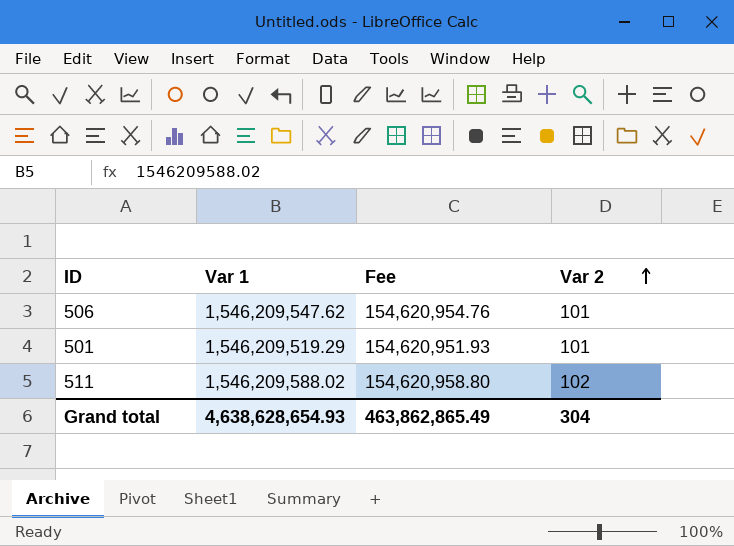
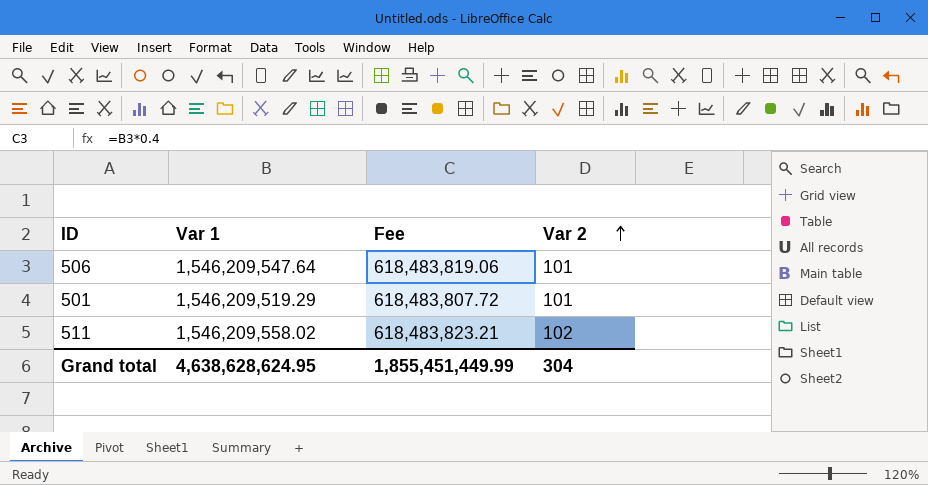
column Fee | formula: [Var 1] * 0.1 -> [Var 1] * 0.4
506 | Var 1: 1,546,209,547.62 -> 1,546,209,547.64
511 | Var 1: 1,546,209,588.02 -> 1,546,209,558.02
Grand total | Var 1: 4,638,628,654.93 -> 4,638,628,624.95
Grand total | Fee: 463,862,865.49 -> 1,855,451,449.99

